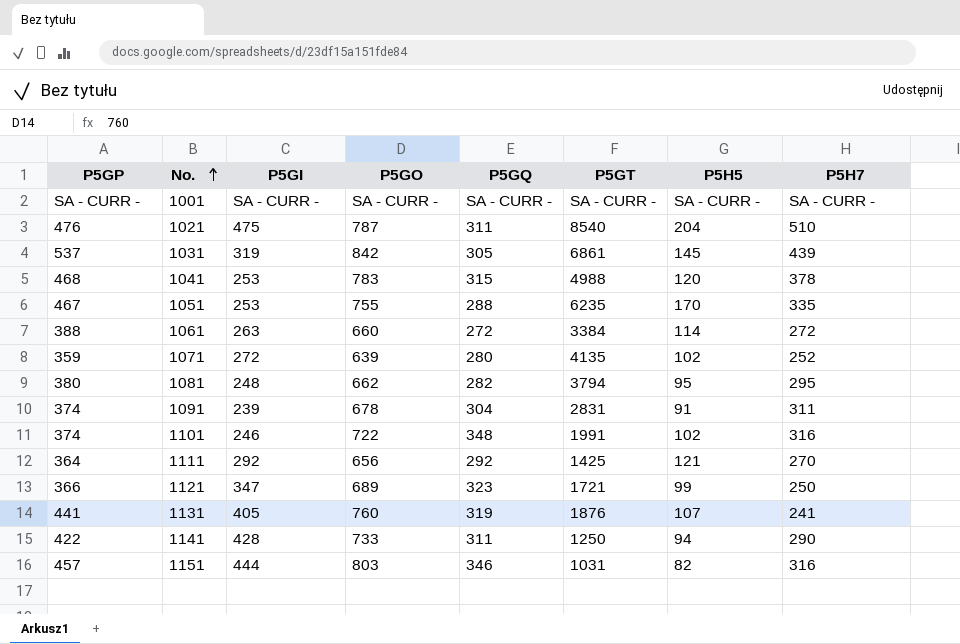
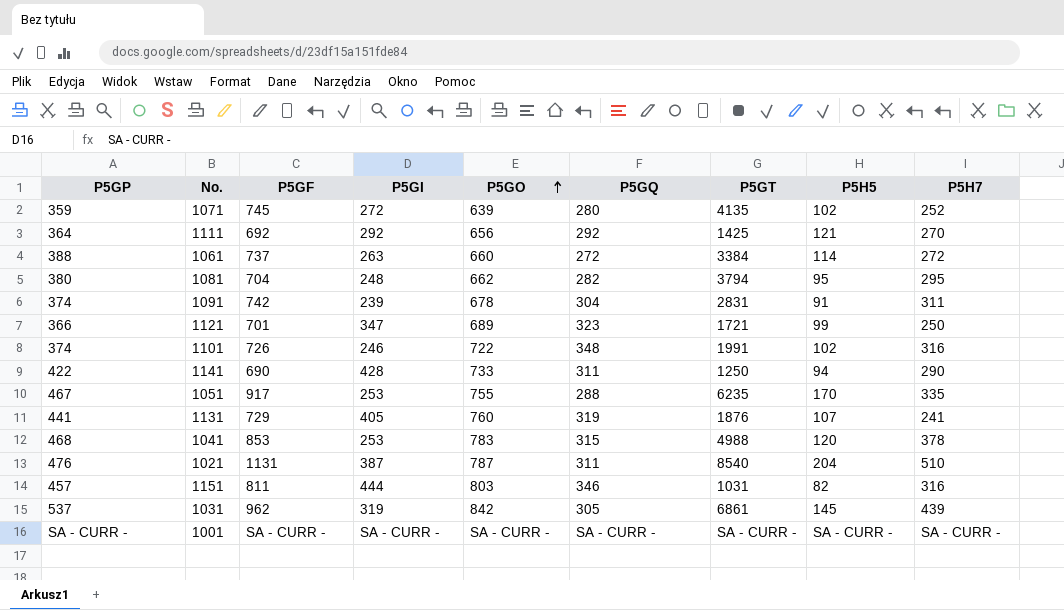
row order: No. ascending -> P5GO ascending
column P5GF | position: none -> 3
1021 | P5GI: 475 -> 387

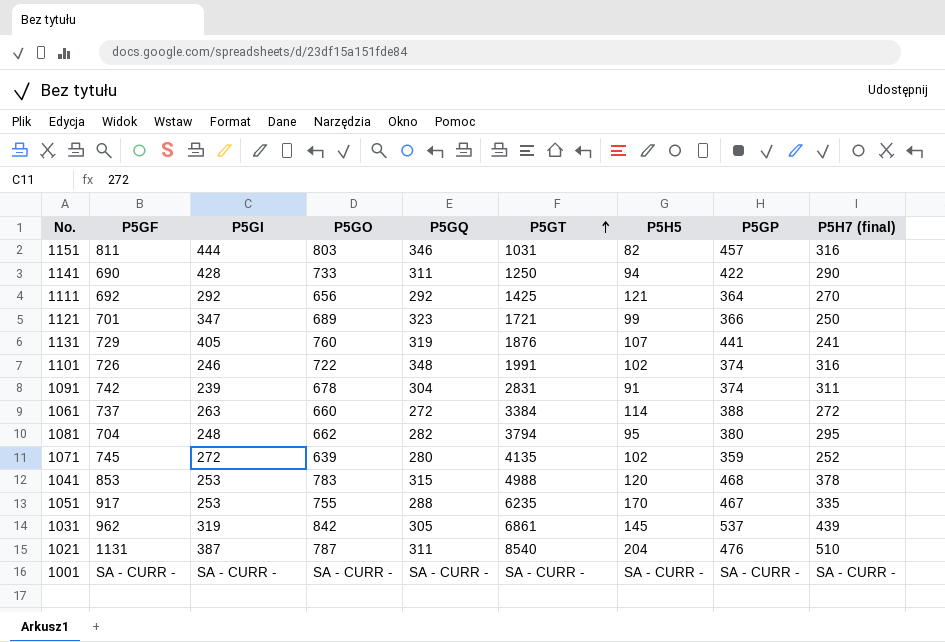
row order: P5GO ascending -> P5GT ascending
column P5GP | position: 1 -> 8
column name: P5H7 -> P5H7 (final)

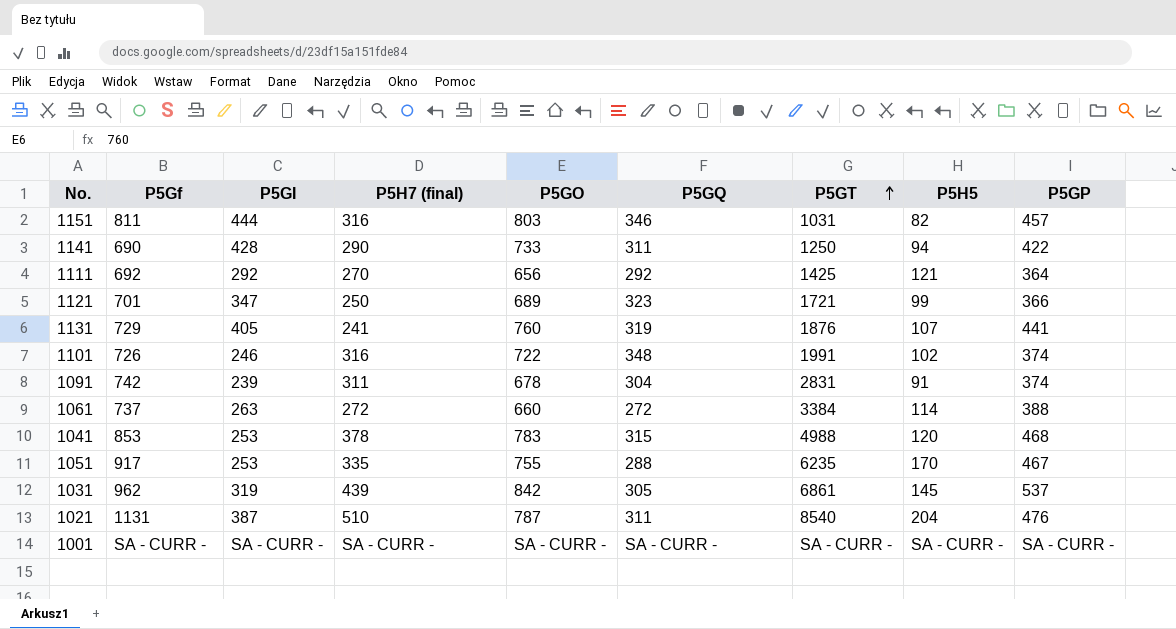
column name: P5GF -> P5Gf
column P5H7 (final) | position: 9 -> 4
row 1081: 704 | 248 | 662 | 282 | 3794 | 95 | 380 | 295 -> none
row 1071: 745 | 272 | 639 | 280 | 4135 | 102 | 359 | 252 -> none

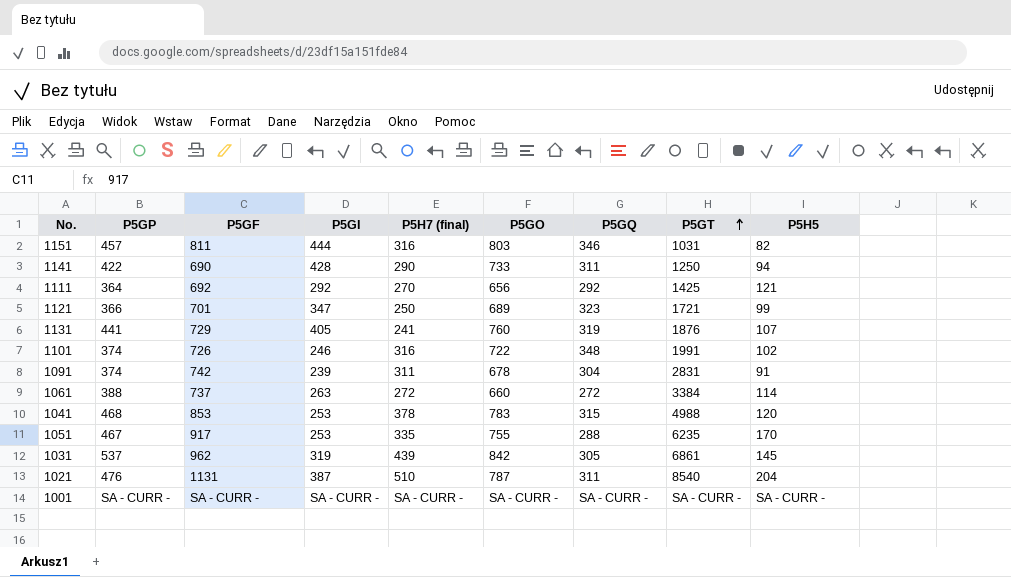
column P5GP | position: 9 -> 2
column name: P5Gf -> P5GF

